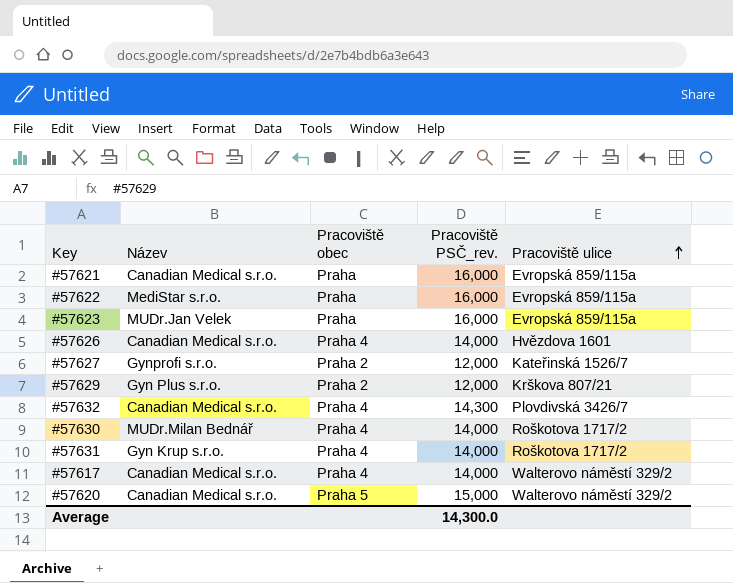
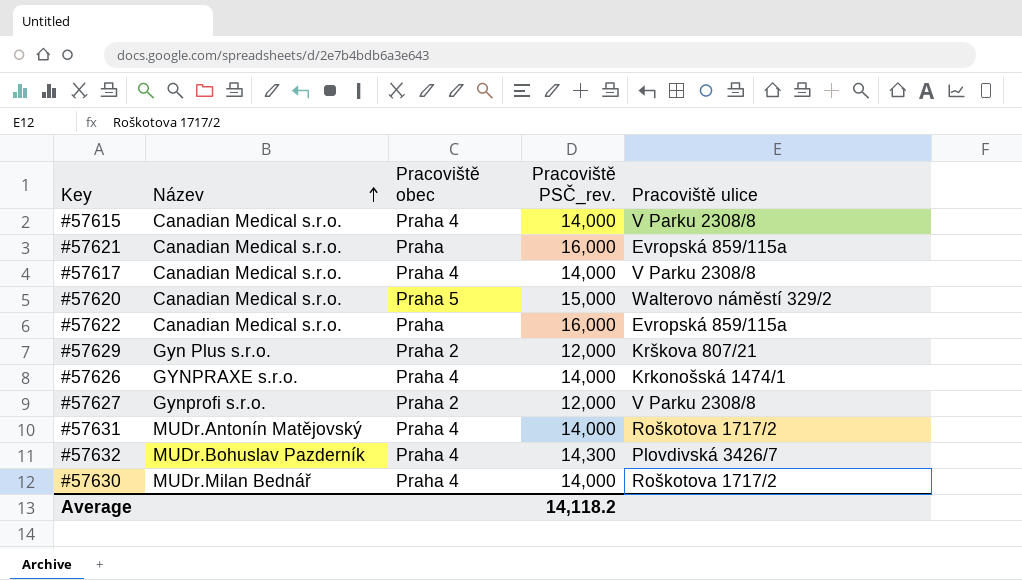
row order: Pracoviště ulice ascending -> Název ascending
row #57623: MUDr.Jan Velek | Praha | 16,000 | Evropská 859/115a -> none
row #57615: none -> Canadian Medical s.r.o. | Praha 4 | 14,000 | V Parku 2308/8
#57617 | Pracoviště ulice: Walterovo náměstí 329/2 -> V Parku 2308/8
#57622 | Název: MediStar s.r.o. -> Canadian Medical s.r.o.
#57626 | Název: Canadian Medical s.r.o. -> GYNPRAXE s.r.o.
#57626 | Pracoviště ulice: Hvězdova 1601 -> Krkonošská 1474/1
#57627 | Pracoviště ulice: Kateřinská 1526/7 -> V Parku 2308/8
#57631 | Název: Gyn Krup s.r.o. -> MUDr.Antonín Matějovský
#57632 | Název: Canadian Medical s.r.o. -> MUDr.Bohuslav Pazderník
Average | Pracoviště PSČ_rev.: 14,300.0 -> 14,118.2

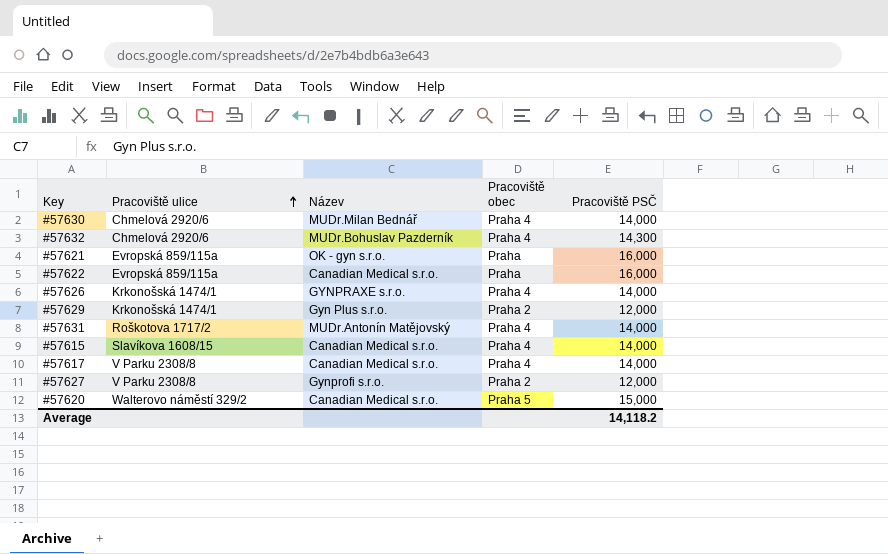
row order: Název ascending -> Pracoviště ulice ascending
column Pracoviště ulice | position: 5 -> 2
column name: Pracoviště PSČ_rev. -> Pracoviště PSČ
#57630 | Pracoviště ulice: Roškotova 1717/2 -> Chmelová 2920/6
#57632 | Pracoviště ulice: Plovdivská 3426/7 -> Chmelová 2920/6
#57621 | Název: Canadian Medical s.r.o. -> OK - gyn s.r.o.
#57629 | Pracoviště ulice: Krškova 807/21 -> Krkonošská 1474/1
#57615 | Pracoviště ulice: V Parku 2308/8 -> Slavíkova 1608/15

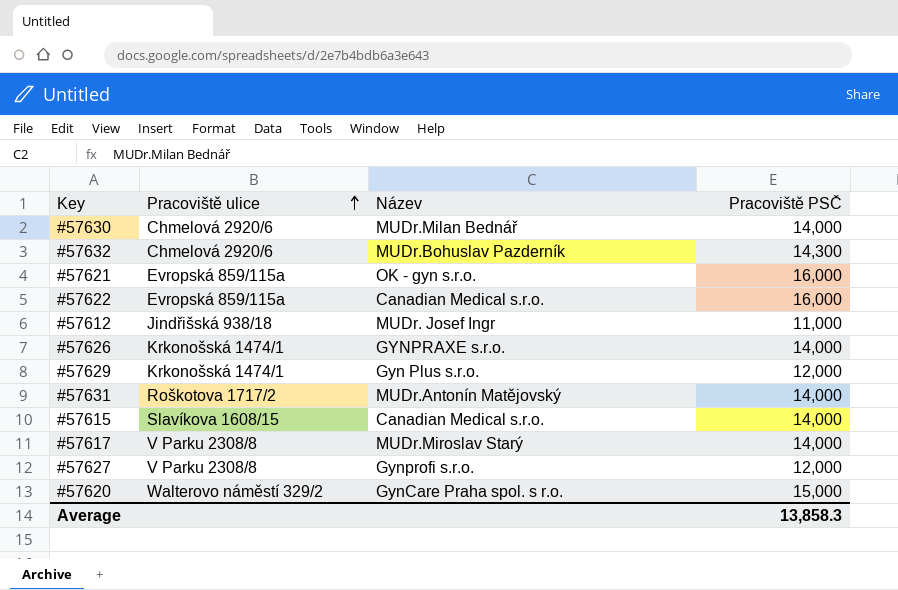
column Pracoviště obec | position: 4 -> none
row #57612: none -> Jindřišská 938/18 | MUDr. Josef Ingr | 11,000
#57617 | Název: Canadian Medical s.r.o. -> MUDr.Miroslav Starý
#57620 | Název: Canadian Medical s.r.o. -> GynCare Praha spol. s r.o.
Average | Pracoviště PSČ: 14,118.2 -> 13,858.3

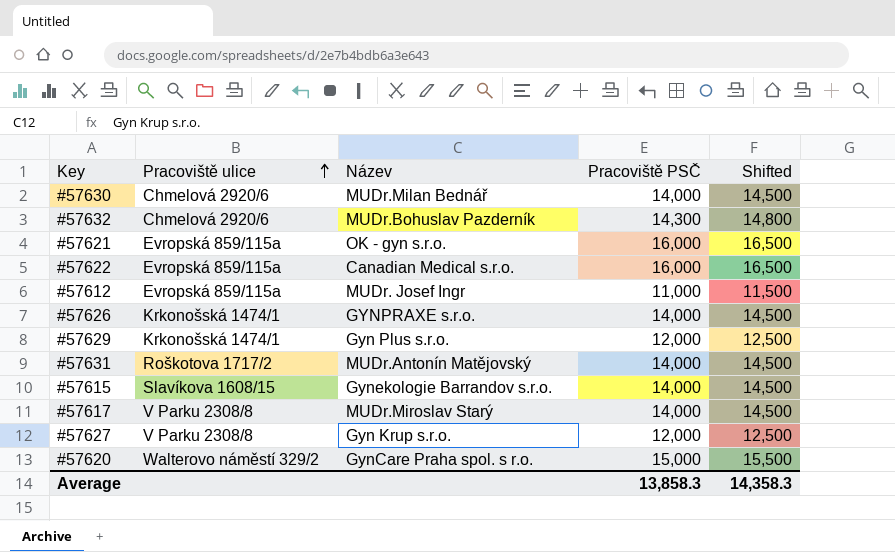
column Shifted | formula: none -> [Pracoviště PSČ] + 500
#57612 | Pracoviště ulice: Jindřišská 938/18 -> Evropská 859/115a
#57615 | Název: Canadian Medical s.r.o. -> Gynekologie Barrandov s.r.o.
#57627 | Název: Gynprofi s.r.o. -> Gyn Krup s.r.o.

